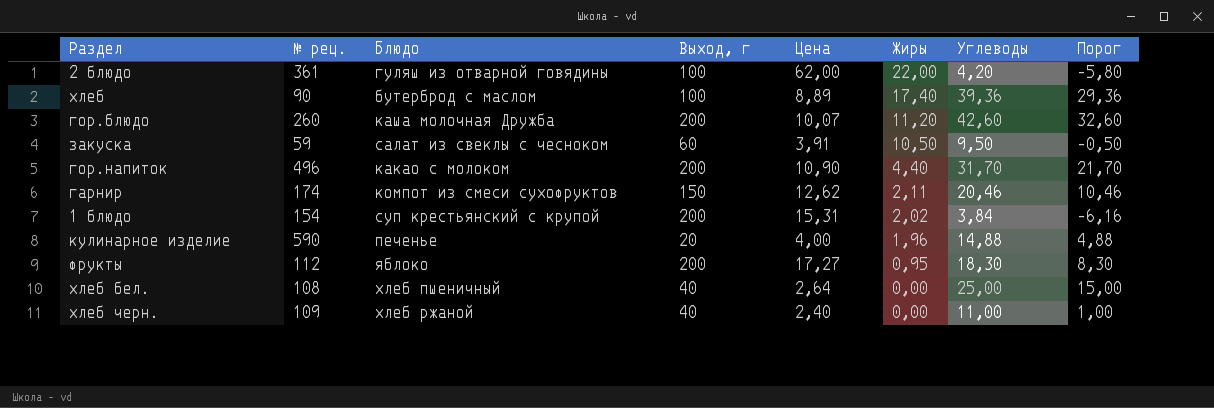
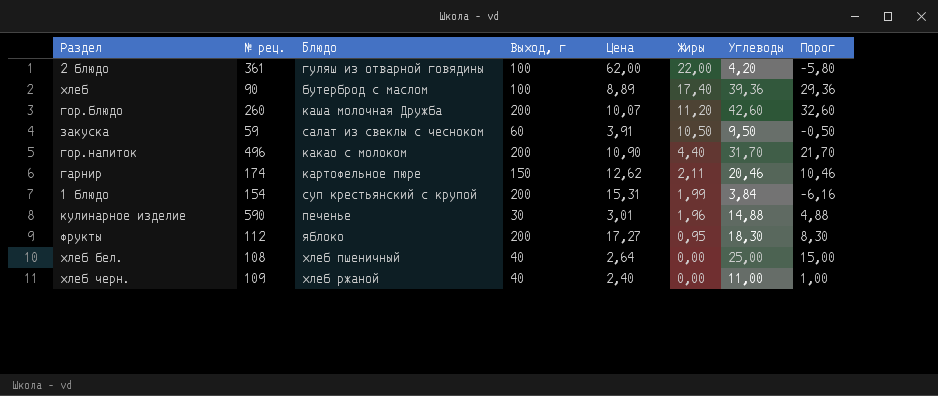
гарнир | Блюдо: компот из смеси сухофруктов -> картофельное пюре
1 блюдо | Жиры: 2,02 -> 1,99
кулинарное изделие | Выход, г: 20 -> 30
кулинарное изделие | Цена: 4,00 -> 3,01

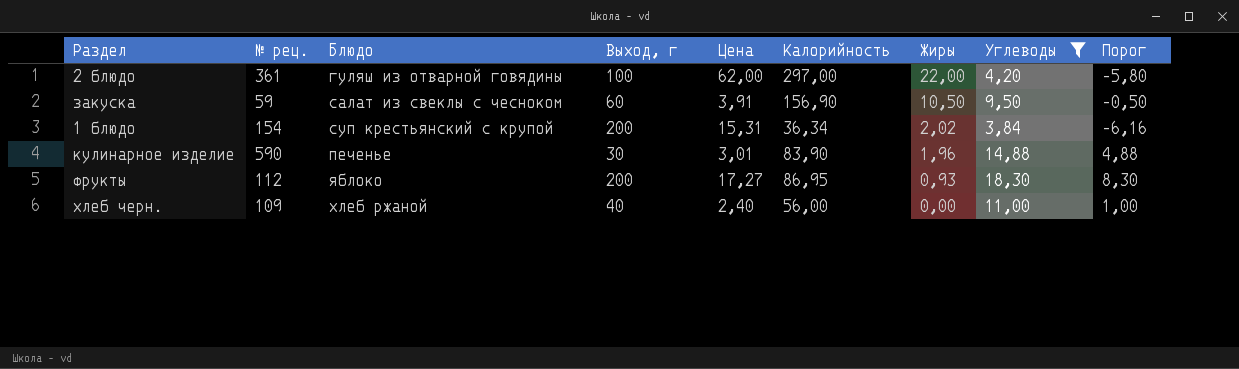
filter: none -> Углеводы <= 18,30
column Калорийность | position: none -> 6
1 блюдо | Жиры: 1,99 -> 2,02
фрукты | Жиры: 0,95 -> 0,93

